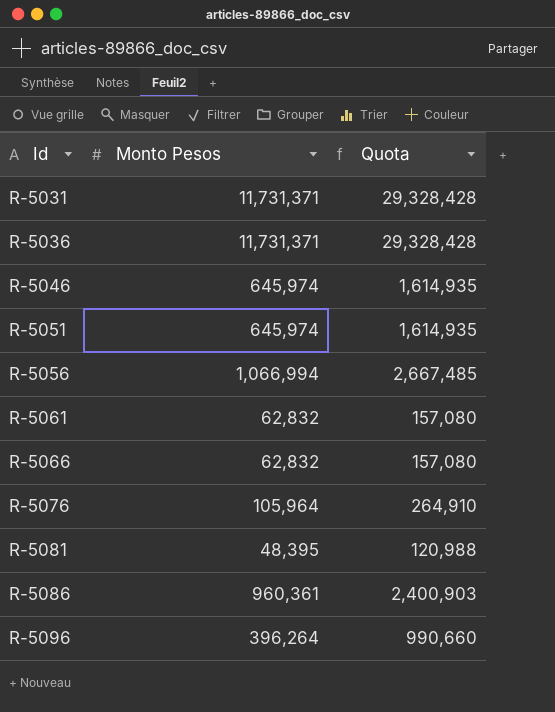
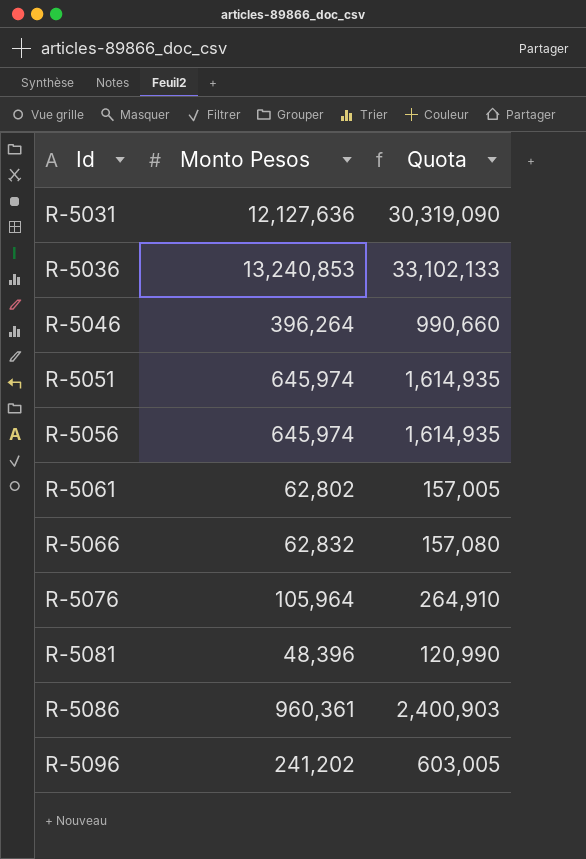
R-5031 | Monto Pesos: 11,731,371 -> 12,127,636
R-5031 | Quota: 29,328,428 -> 30,319,090
R-5036 | Monto Pesos: 11,731,371 -> 13,240,853
R-5036 | Quota: 29,328,428 -> 33,102,133
R-5046 | Monto Pesos: 645,974 -> 396,264
R-5046 | Quota: 1,614,935 -> 990,660
R-5056 | Monto Pesos: 1,066,994 -> 645,974
R-5056 | Quota: 2,667,485 -> 1,614,935
R-5061 | Monto Pesos: 62,832 -> 62,802
R-5061 | Quota: 157,080 -> 157,005
R-5081 | Monto Pesos: 48,395 -> 48,396
R-5081 | Quota: 120,988 -> 120,990
R-5096 | Monto Pesos: 396,264 -> 241,202
R-5096 | Quota: 990,660 -> 603,005

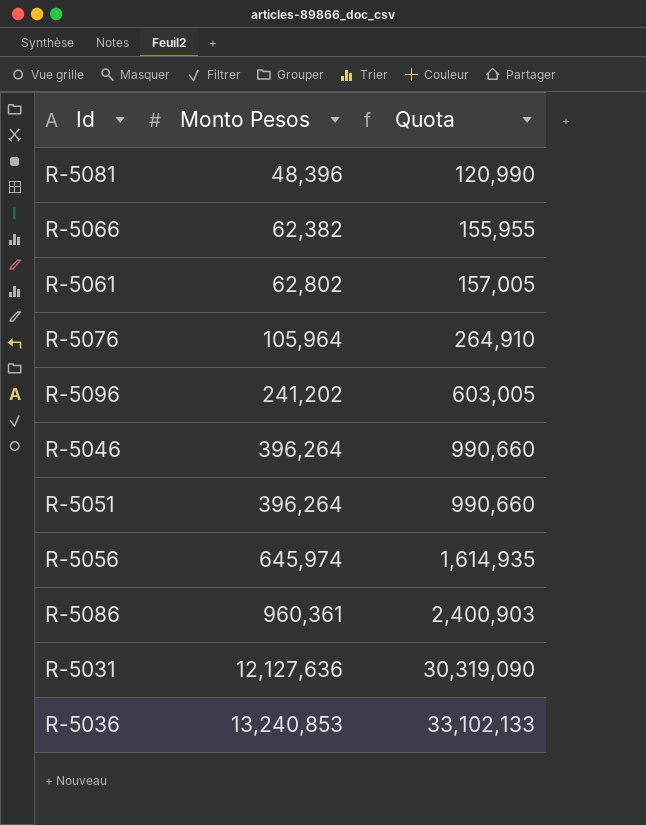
row order: Id ascending -> Monto Pesos ascending
R-5066 | Monto Pesos: 62,832 -> 62,382
R-5066 | Quota: 157,080 -> 155,955
R-5051 | Monto Pesos: 645,974 -> 396,264
R-5051 | Quota: 1,614,935 -> 990,660

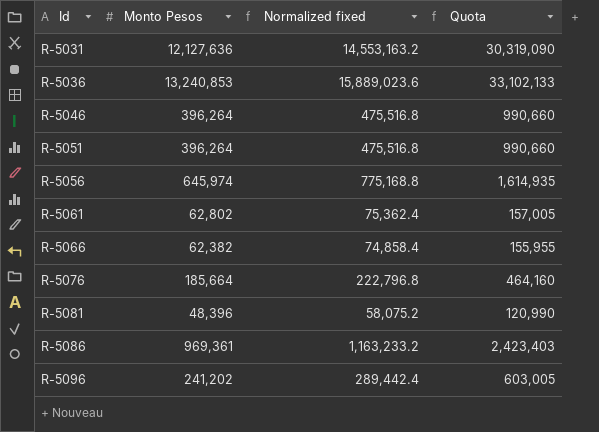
row order: Monto Pesos ascending -> Id ascending
column Normalized fixed | formula: none -> [Monto Pesos] * 1.2
R-5076 | Monto Pesos: 105,964 -> 185,664
R-5076 | Quota: 264,910 -> 464,160
R-5086 | Monto Pesos: 960,361 -> 969,361
R-5086 | Quota: 2,400,903 -> 2,423,403

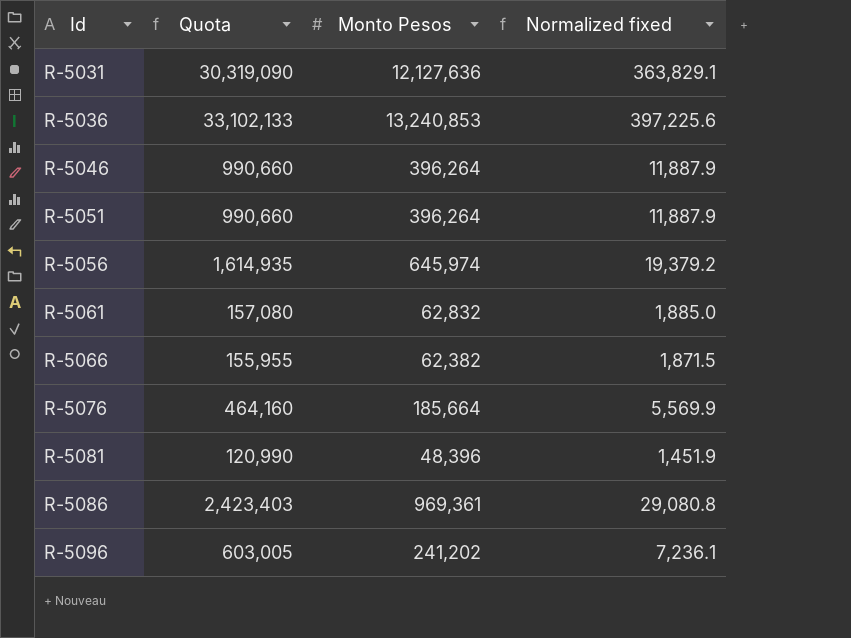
column Quota | position: 4 -> 2
column Normalized fixed | formula: [Monto Pesos] * 1.2 -> [Monto Pesos] * 0.03
R-5061 | Quota: 157,005 -> 157,080
R-5061 | Monto Pesos: 62,802 -> 62,832

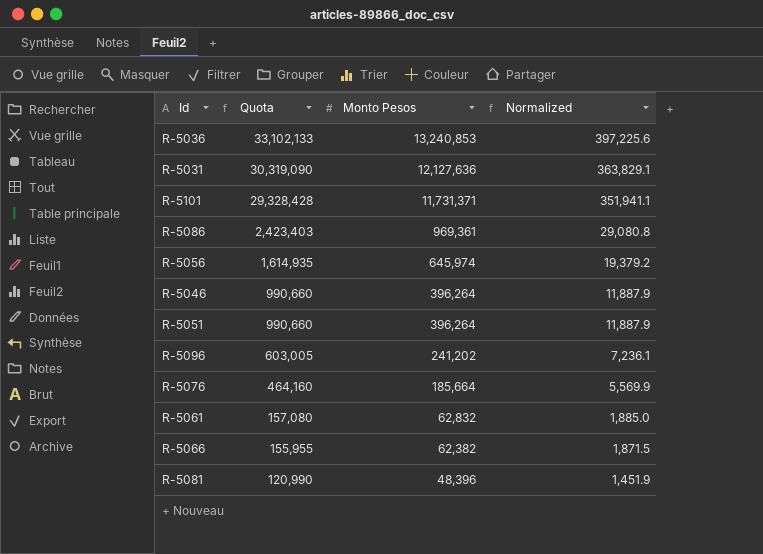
row order: Id ascending -> Quota descending
column name: Normalized fixed -> Normalized
row R-5101: none -> 29,328,428 | 11,731,371 | 351,941.1

